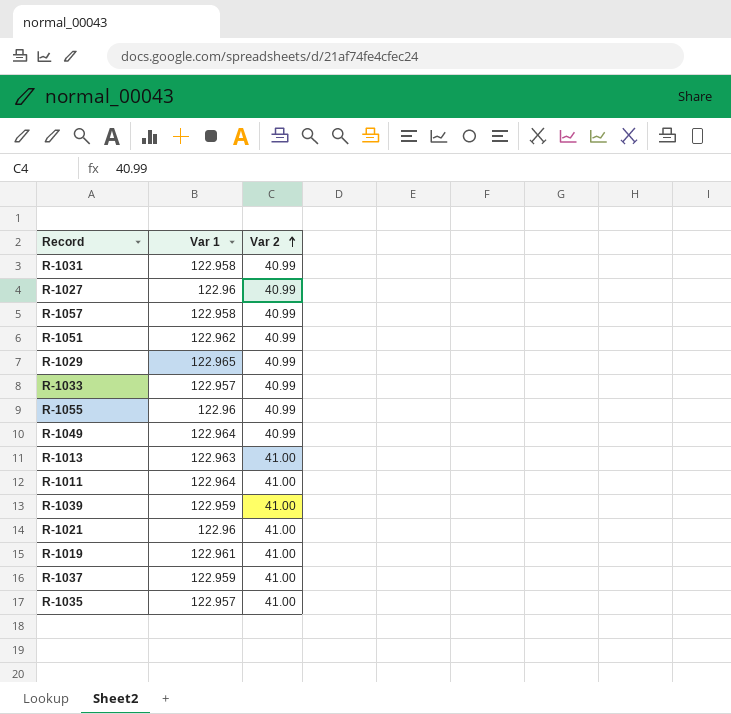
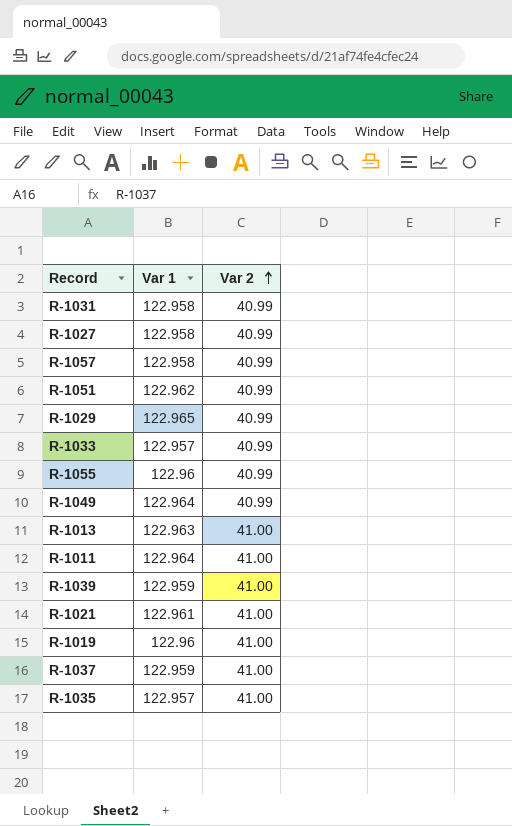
R-1027 | Var 1: 122.96 -> 122.958
R-1021 | Var 1: 122.96 -> 122.961
R-1019 | Var 1: 122.961 -> 122.96

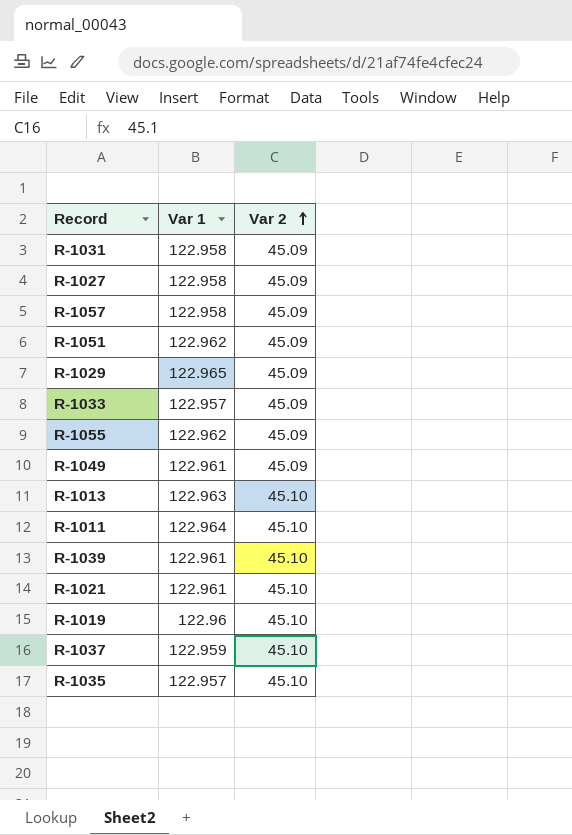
R-1031 | Var 2: 40.99 -> 45.09
R-1027 | Var 2: 40.99 -> 45.09
R-1057 | Var 2: 40.99 -> 45.09
R-1051 | Var 2: 40.99 -> 45.09
R-1029 | Var 2: 40.99 -> 45.09
R-1033 | Var 2: 40.99 -> 45.09
R-1055 | Var 1: 122.96 -> 122.962
R-1055 | Var 2: 40.99 -> 45.09
R-1049 | Var 1: 122.964 -> 122.961
R-1049 | Var 2: 40.99 -> 45.09
R-1013 | Var 2: 41.00 -> 45.10
R-1011 | Var 2: 41.00 -> 45.10
R-1039 | Var 1: 122.959 -> 122.961
R-1039 | Var 2: 41.00 -> 45.10
R-1021 | Var 2: 41.00 -> 45.10
R-1019 | Var 2: 41.00 -> 45.10
R-1037 | Var 2: 41.00 -> 45.10
R-1035 | Var 2: 41.00 -> 45.10

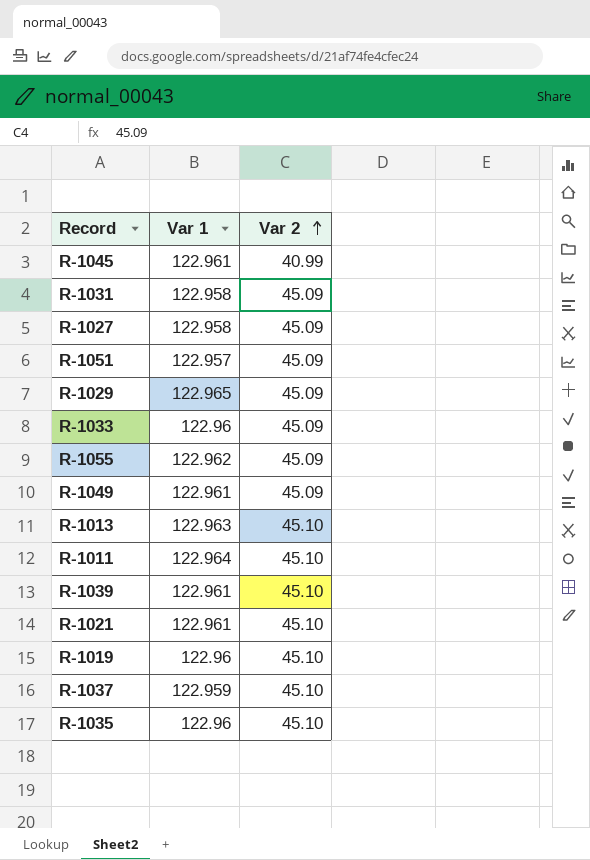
row R-1057: 122.958 | 45.09 -> none
row R-1045: none -> 122.961 | 40.99
R-1051 | Var 1: 122.962 -> 122.957
R-1033 | Var 1: 122.957 -> 122.96
R-1035 | Var 1: 122.957 -> 122.96

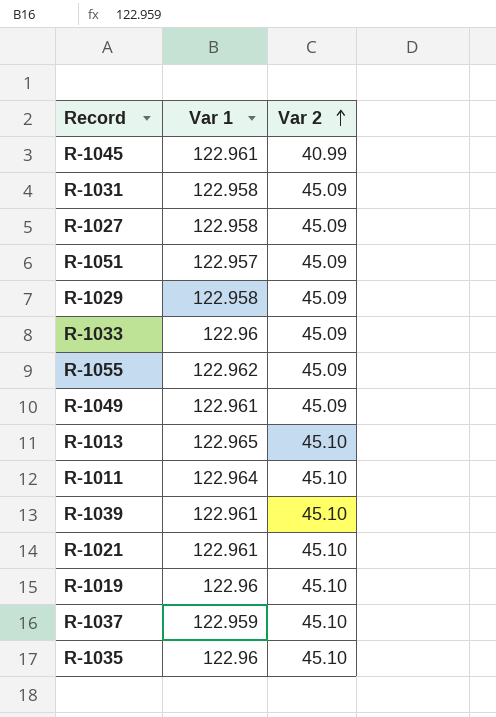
R-1029 | Var 1: 122.965 -> 122.958
R-1013 | Var 1: 122.963 -> 122.965

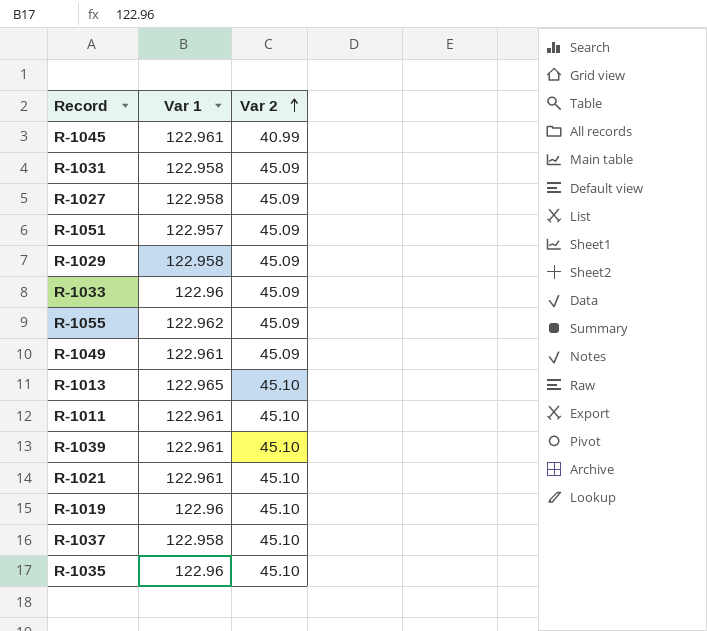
R-1011 | Var 1: 122.964 -> 122.961
R-1037 | Var 1: 122.959 -> 122.958

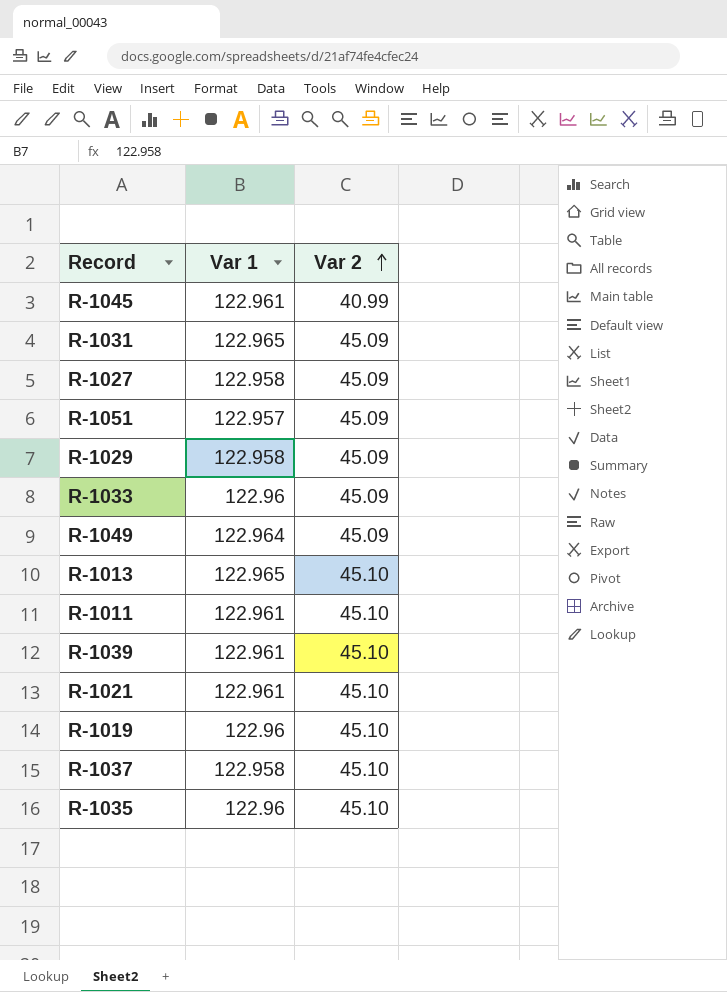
row R-1055: 122.962 | 45.09 -> none
R-1031 | Var 1: 122.958 -> 122.965
R-1049 | Var 1: 122.961 -> 122.964

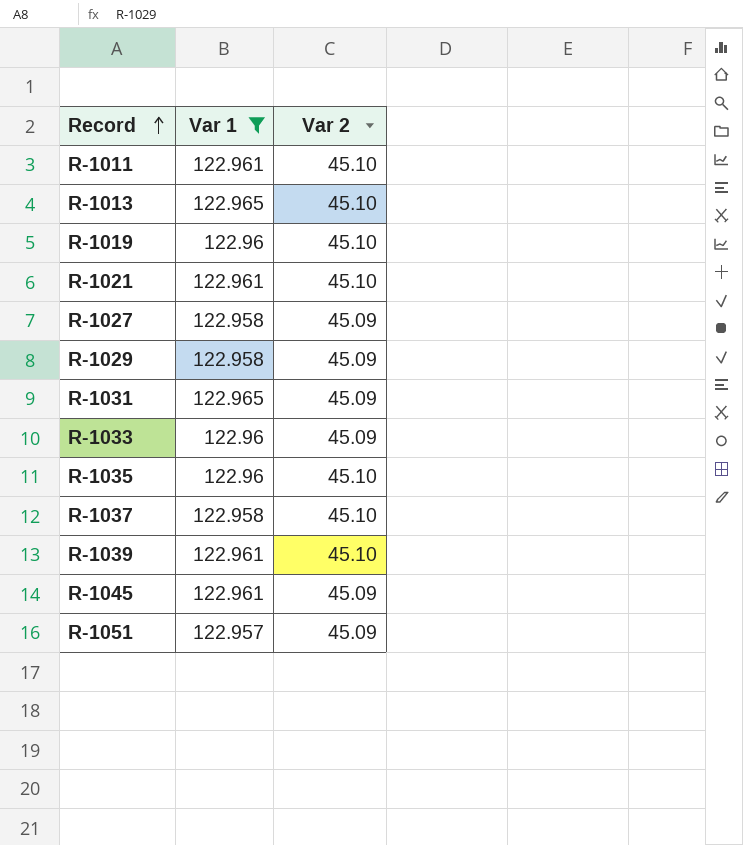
filter: none -> Var 1 != 122.964
row order: Var 2 ascending -> Record ascending
R-1045 | Var 2: 40.99 -> 45.09

